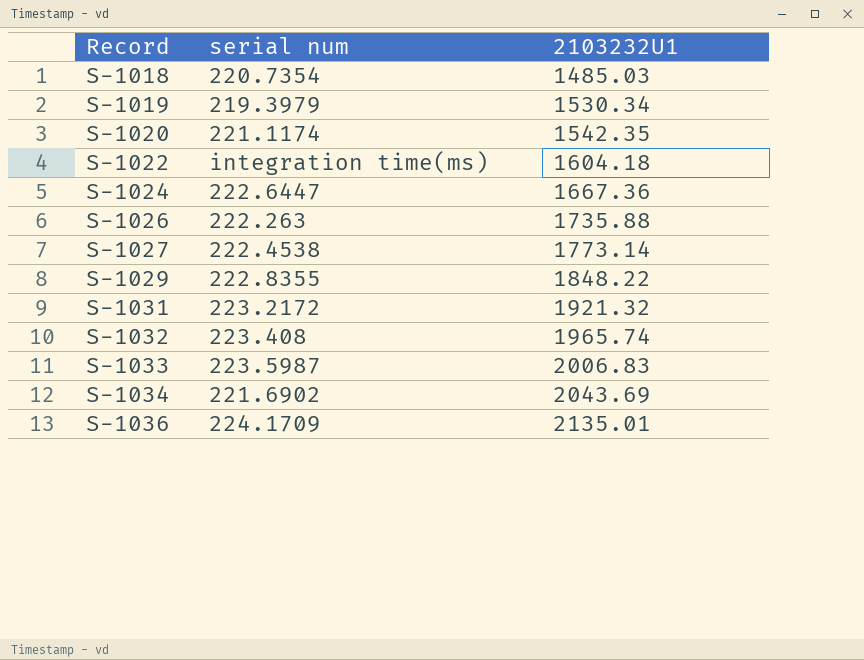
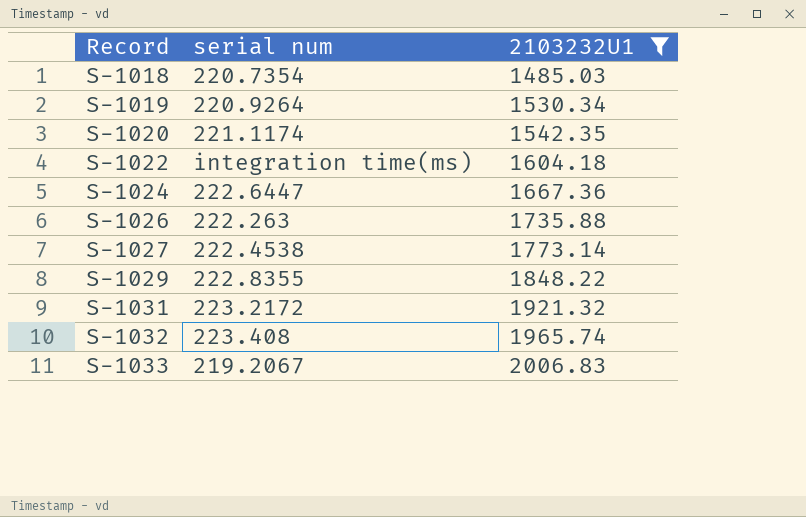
filter: none -> 2103232U1 <= 2006.83
S-1019 | serial num: 219.3979 -> 220.9264
S-1033 | serial num: 223.5987 -> 219.2067

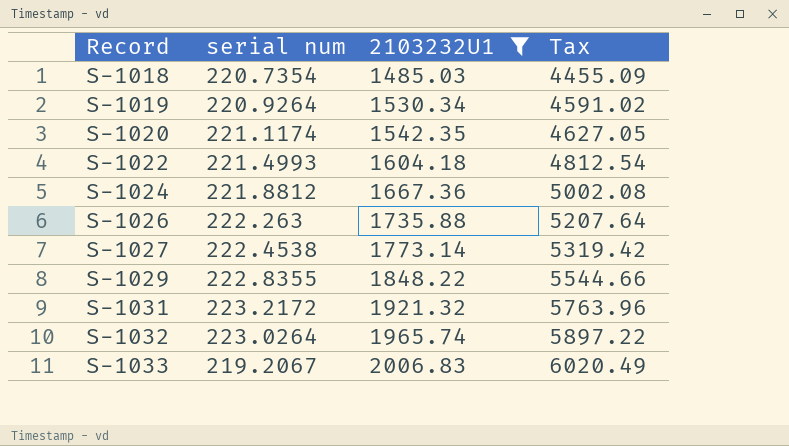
column Tax | formula: none -> [2103232U1] * 3
S-1022 | serial num: integration time(ms) -> 221.4993
S-1024 | serial num: 222.6447 -> 221.8812
S-1032 | serial num: 223.408 -> 223.0264

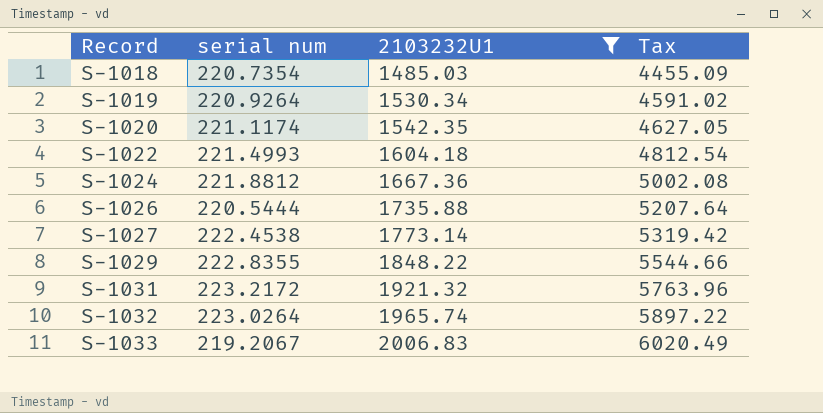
S-1026 | serial num: 222.263 -> 220.5444

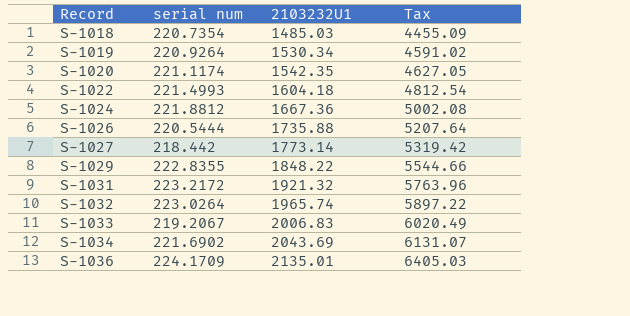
filter: 2103232U1 <= 2006.83 -> none
S-1027 | serial num: 222.4538 -> 218.442

